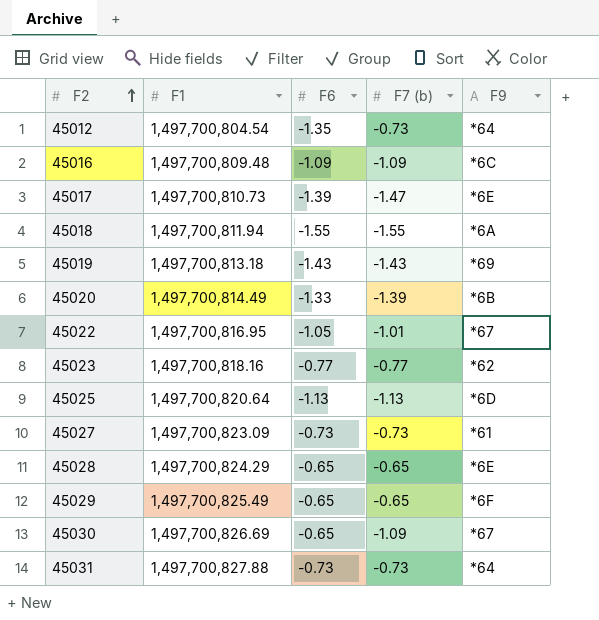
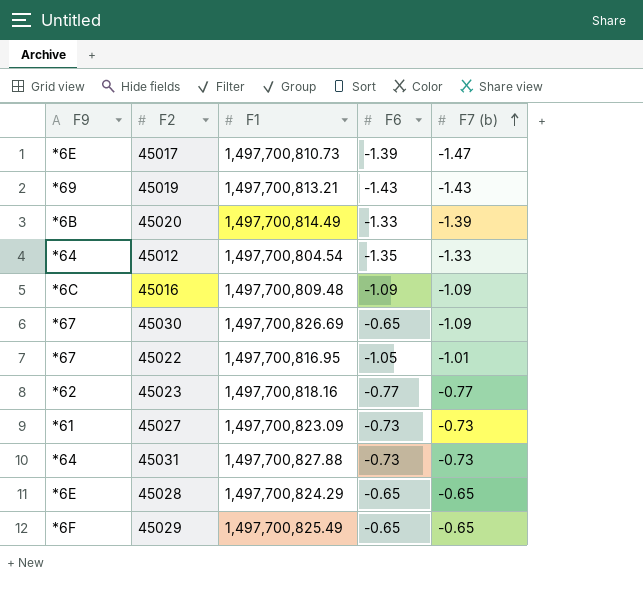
row order: F2 ascending -> F7 (b) ascending
column F9 | position: 5 -> 1
row 45018: 1,497,700,811.94 | -1.55 | -1.55 | *6A -> none
row 45025: 1,497,700,820.64 | -1.13 | -1.13 | *6D -> none
45019 | F1: 1,497,700,813.18 -> 1,497,700,813.21
45012 | F7 (b): -0.73 -> -1.33

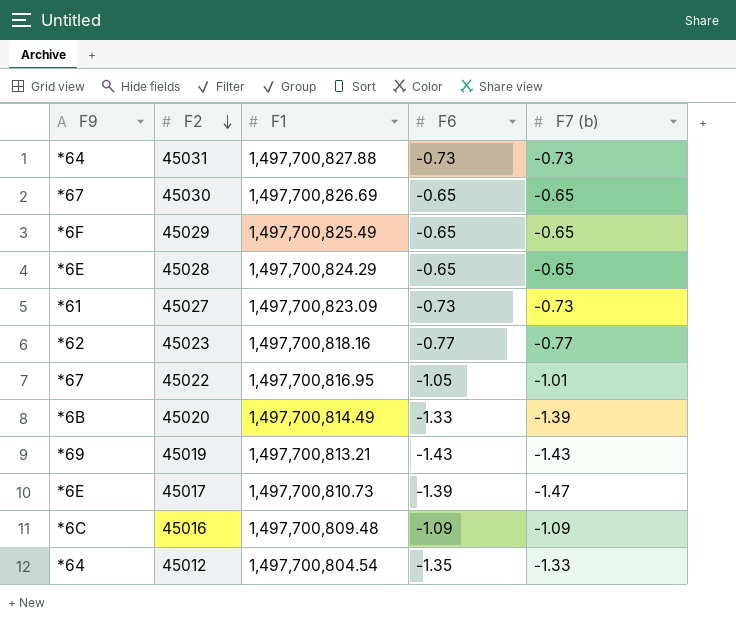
row order: F7 (b) ascending -> F2 descending
45030 | F7 (b): -1.09 -> -0.65

